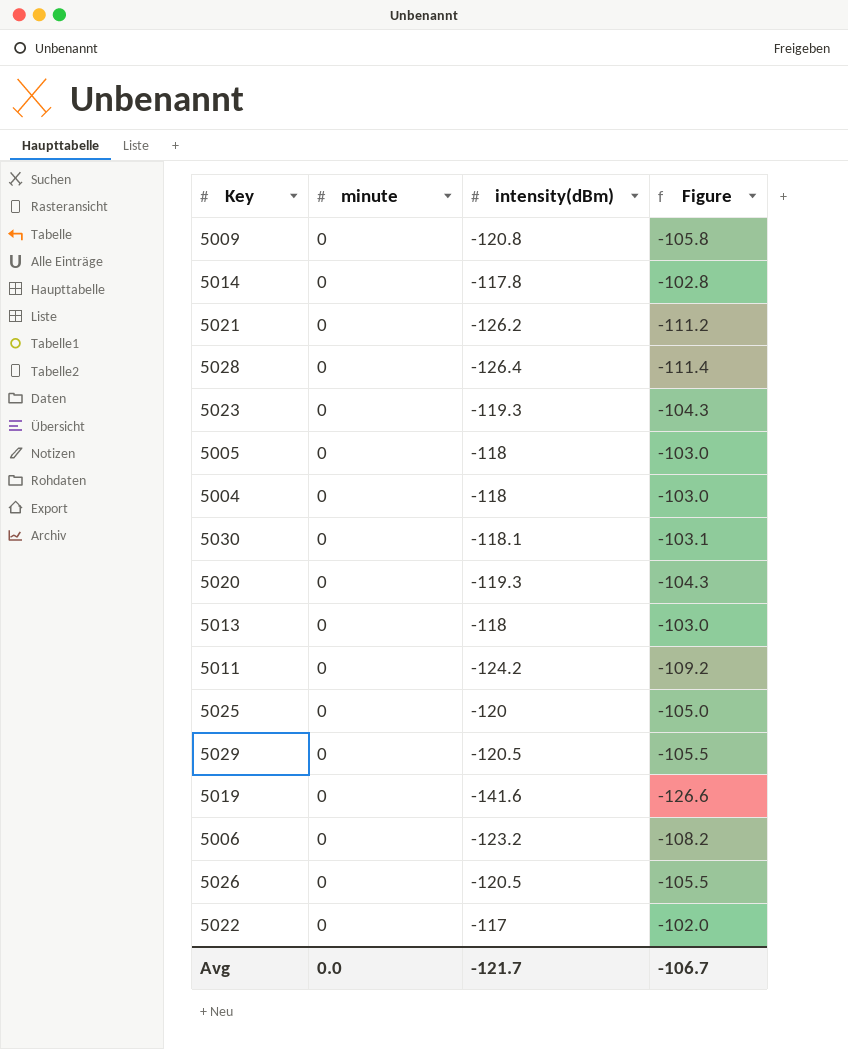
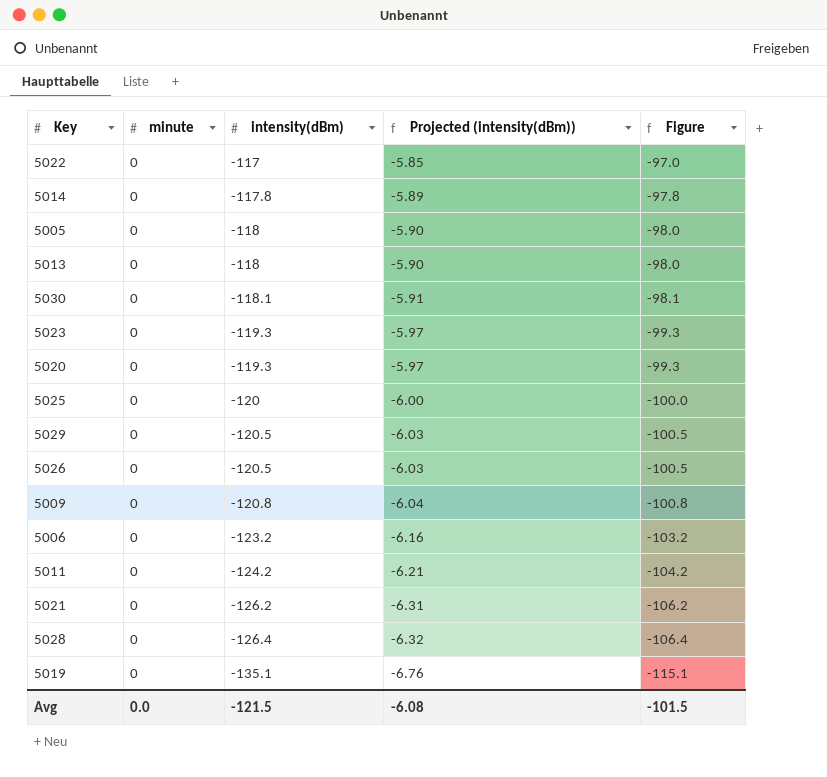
row order: none -> intensity(dBm) descending
column Projected (intensity(dBm)) | formula: none -> [intensity(dBm)] * 0.05
column Figure | formula: [intensity(dBm)] + 15 -> [intensity(dBm)] + 20
row 5004: 0 | -118 | -103.0 -> none
5019 | intensity(dBm): -141.6 -> -135.1
Avg | intensity(dBm): -121.7 -> -121.5
Avg | Figure: -106.7 -> -101.5

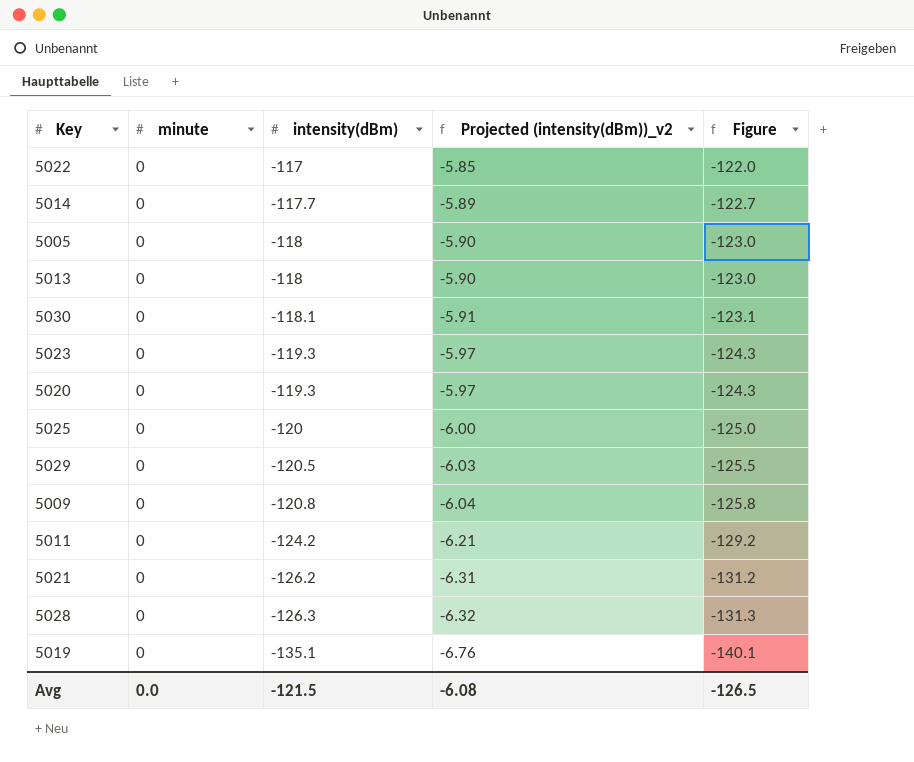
column name: Projected (intensity(dBm)) -> Projected (intensity(dBm))_v2
column Figure | formula: [intensity(dBm)] + 20 -> [intensity(dBm)] - 5
row 5026: 0 | -120.5 | -6.03 | -100.5 -> none
row 5006: 0 | -123.2 | -6.16 | -103.2 -> none
5014 | intensity(dBm): -117.8 -> -117.7
5028 | intensity(dBm): -126.4 -> -126.3
Avg | Figure: -101.5 -> -126.5

